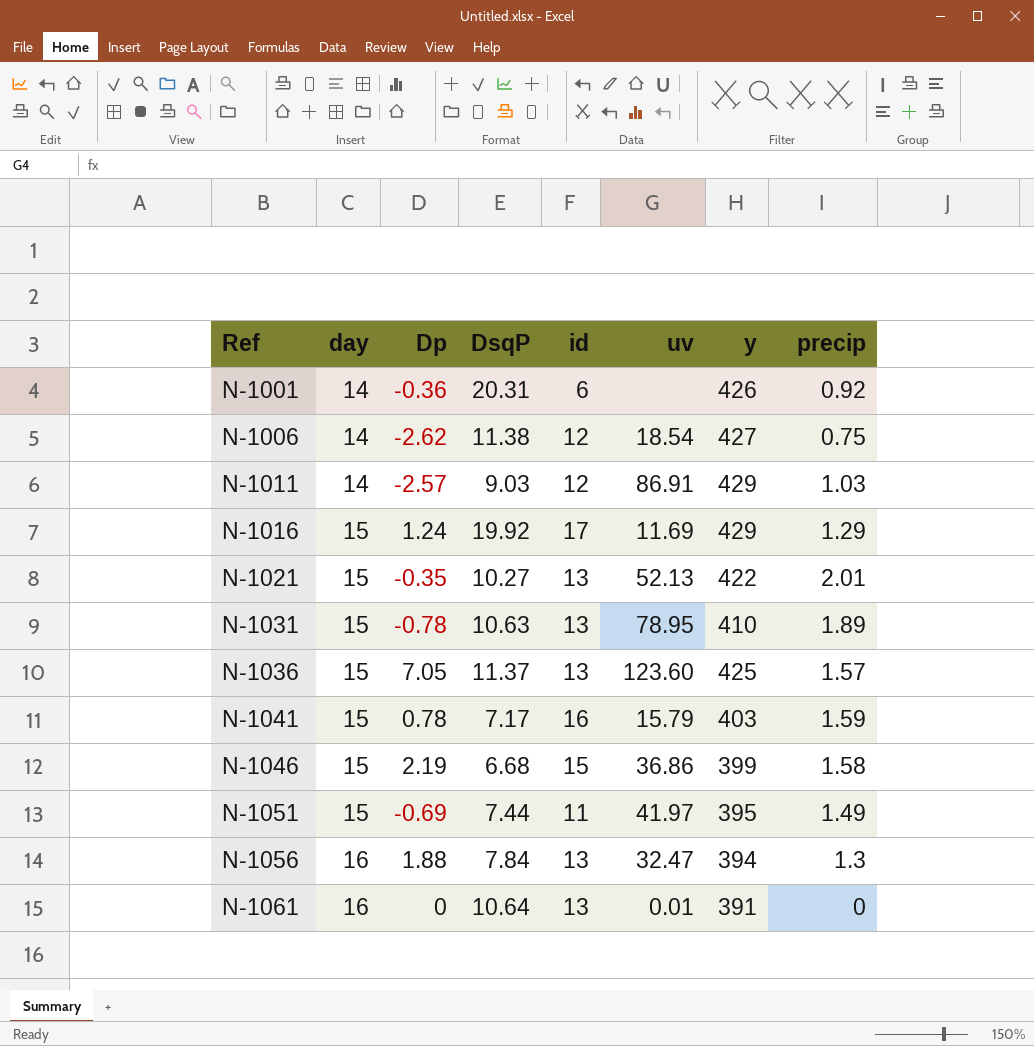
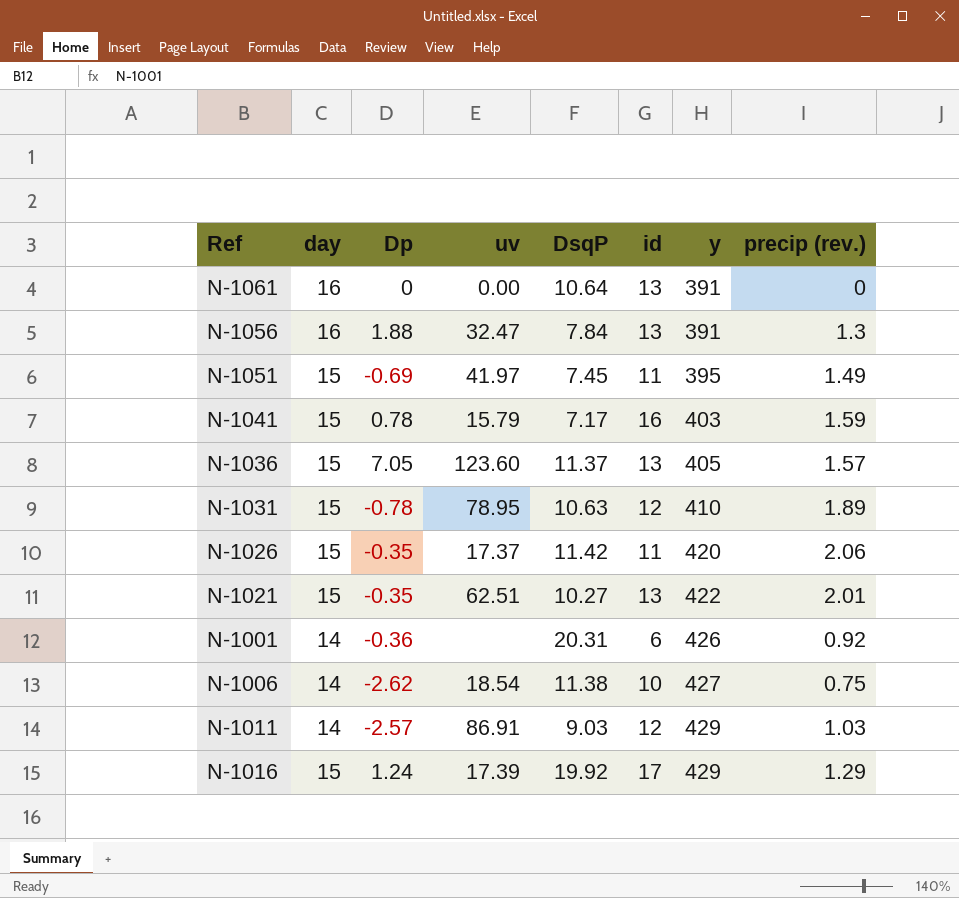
row order: Ref ascending -> y ascending
column uv | position: 6 -> 4
column name: precip -> precip (rev.)
row N-1046: 15 | 2.19 | 6.68 | 15 | 36.86 | 399 | 1.58 -> none
N-1061 | uv: 0.01 -> 0.00
N-1056 | y: 394 -> 391
N-1051 | DsqP: 7.44 -> 7.45
N-1036 | y: 425 -> 405
N-1031 | id: 13 -> 12
row N-1026: none -> 15 | -0.35 | 17.37 | 11.42 | 11 | 420 | 2.06
N-1021 | uv: 52.13 -> 62.51
N-1006 | id: 12 -> 10
N-1016 | uv: 11.69 -> 17.39

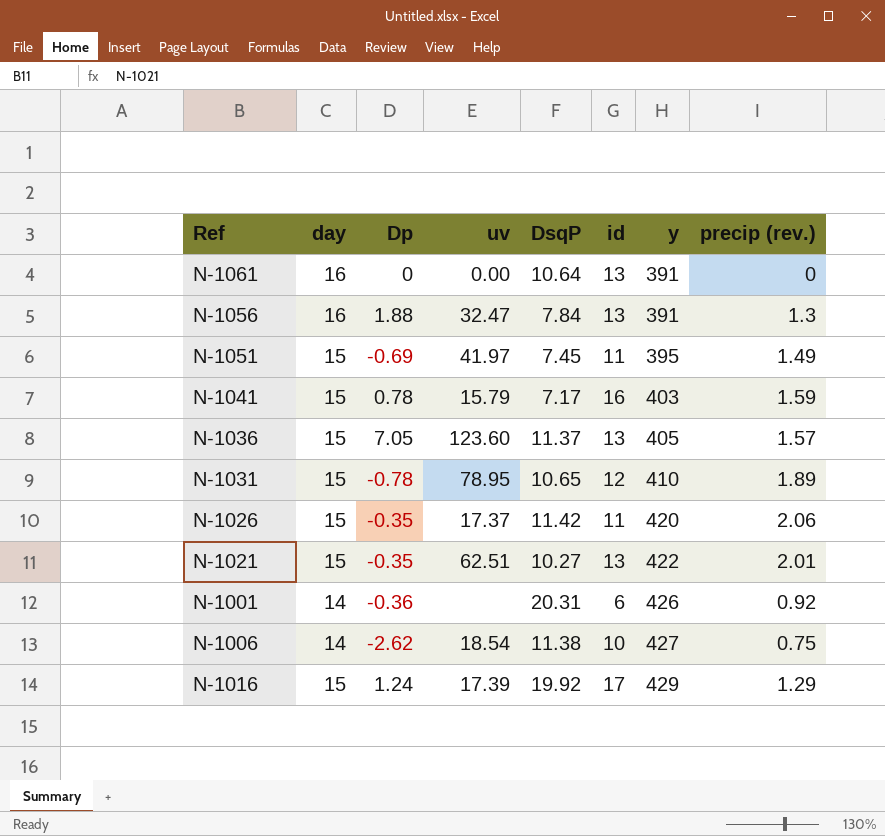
row N-1011: 14 | -2.57 | 86.91 | 9.03 | 12 | 429 | 1.03 -> none
N-1031 | DsqP: 10.63 -> 10.65

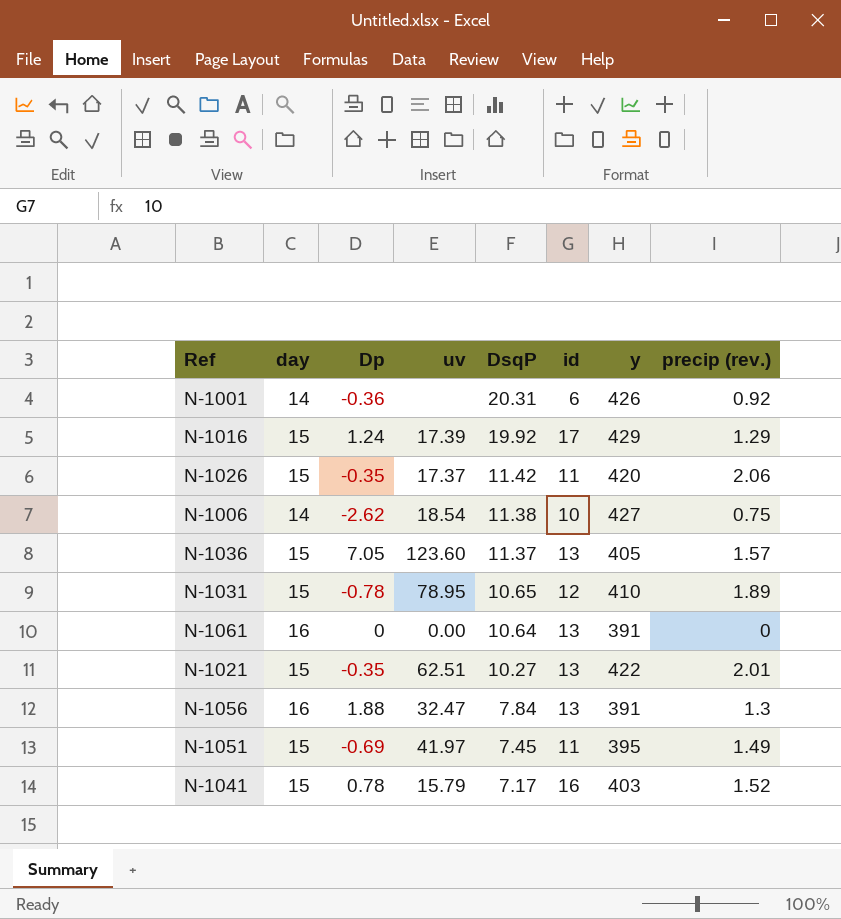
row order: y ascending -> DsqP descending
N-1041 | precip (rev.): 1.59 -> 1.52

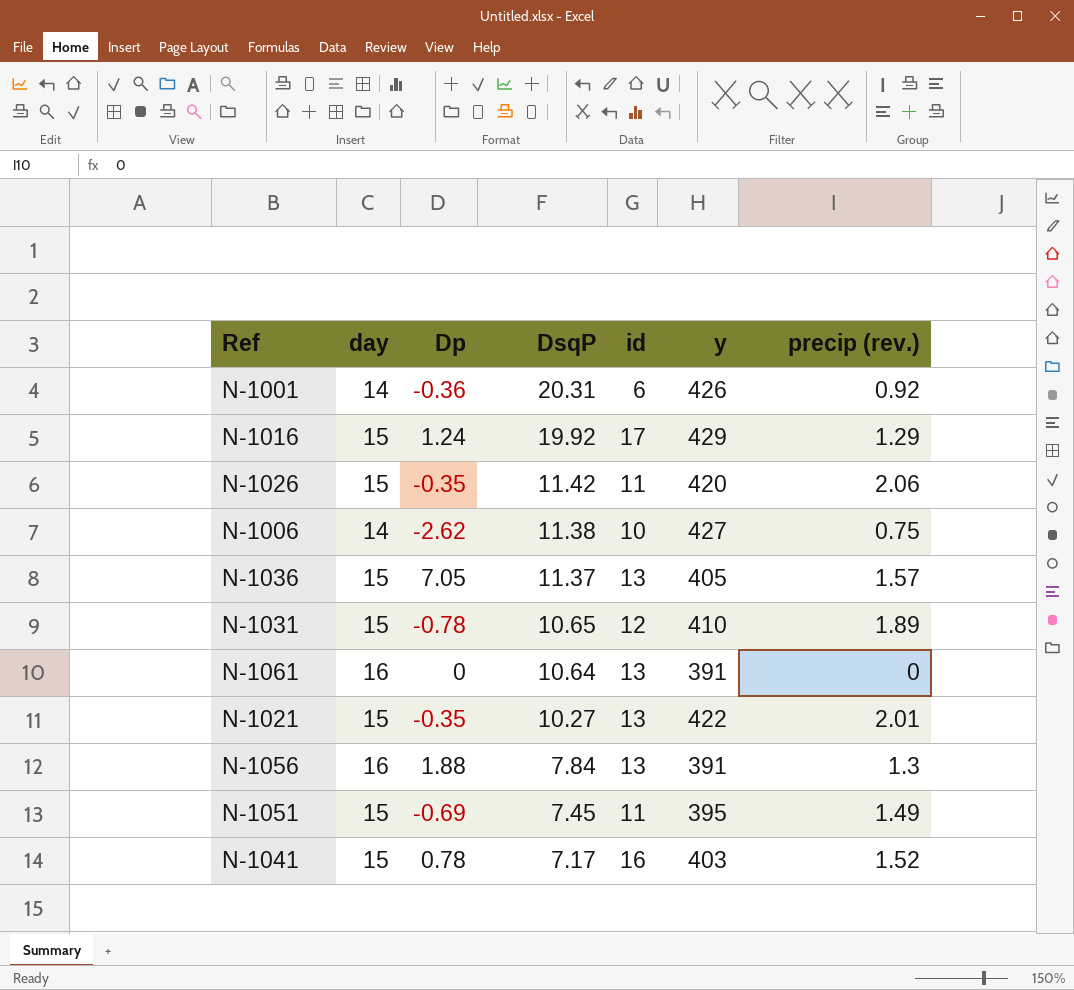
column uv | position: 4 -> none

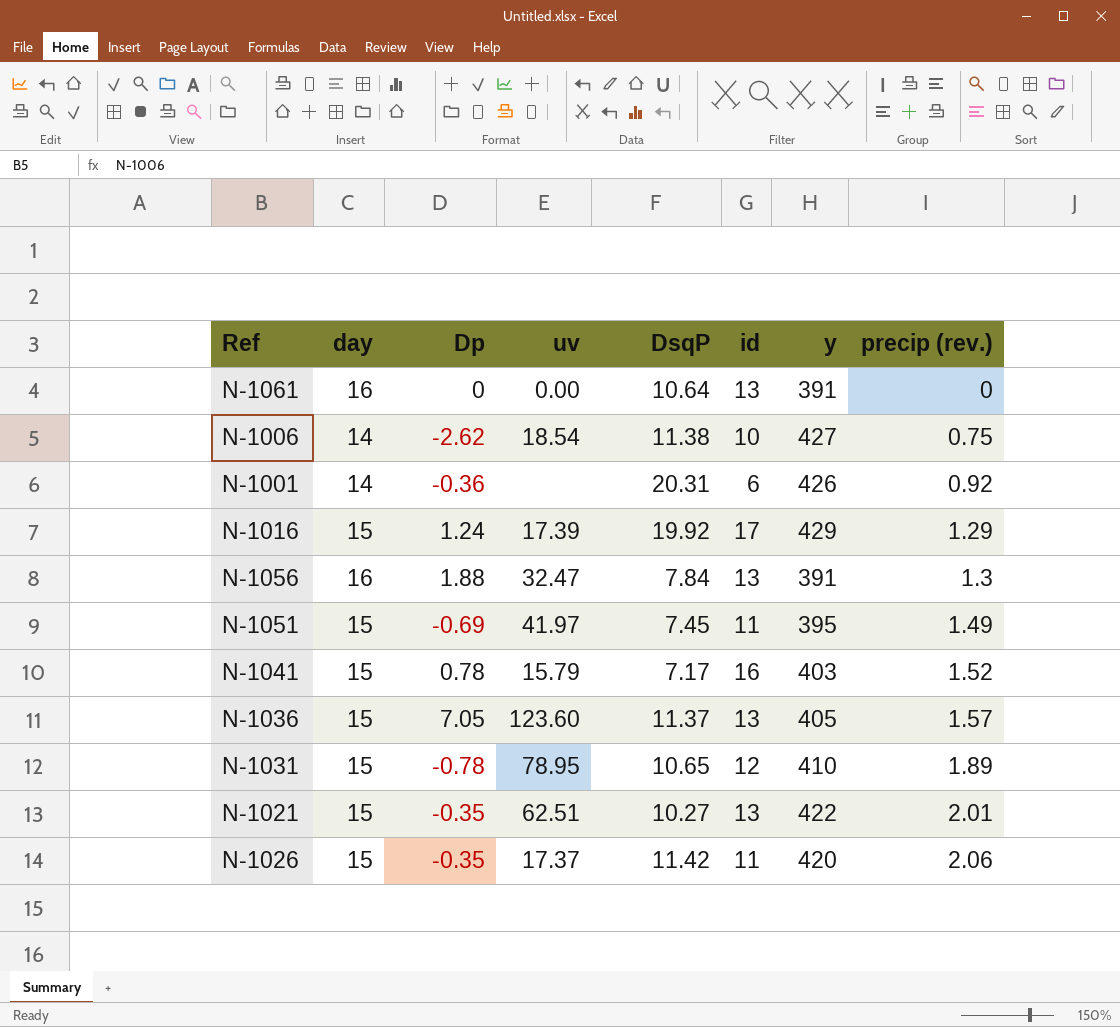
row order: DsqP descending -> precip (rev.) ascending
column uv | position: none -> 4

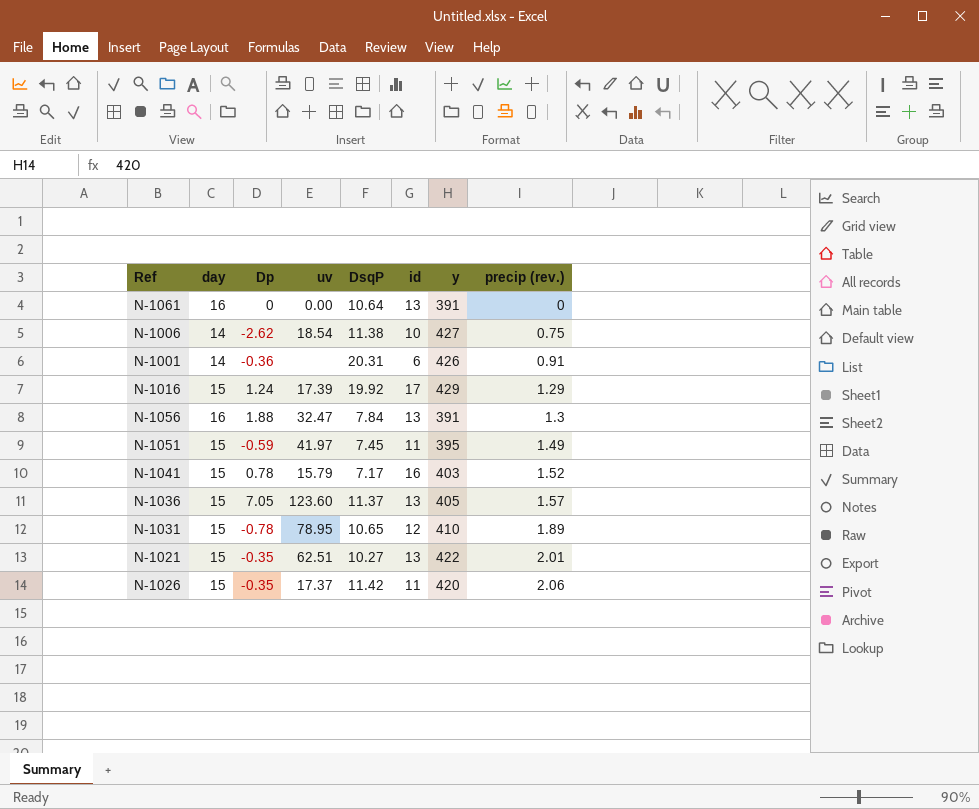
N-1001 | precip (rev.): 0.92 -> 0.91
N-1051 | Dp: -0.69 -> -0.59

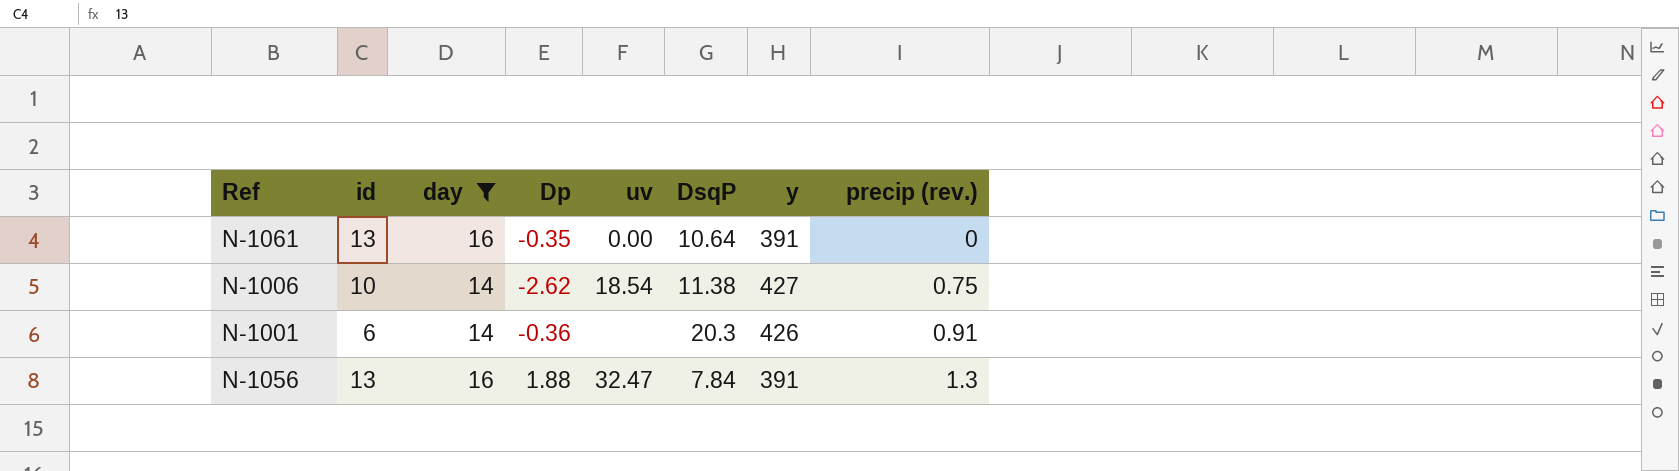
filter: none -> day != 15
column id | position: 6 -> 2
N-1061 | Dp: 0 -> -0.35
N-1001 | DsqP: 20.31 -> 20.3

